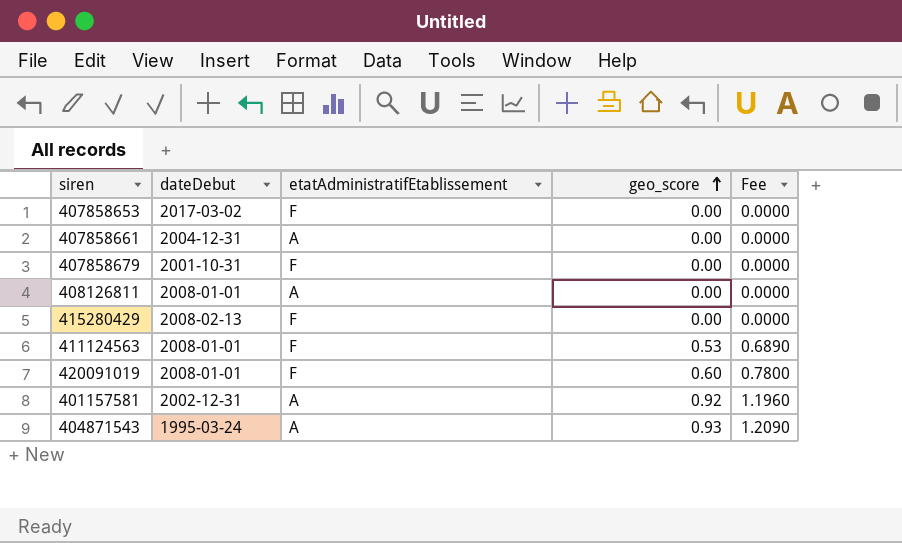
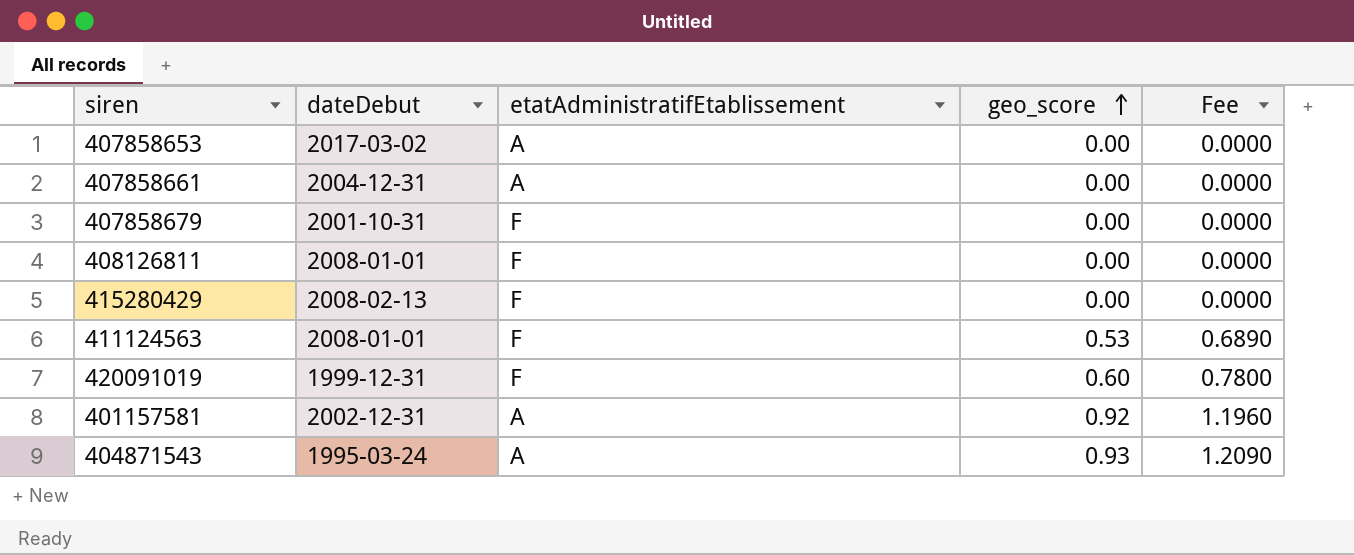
407858653 | etatAdministratifEtablissement: F -> A
408126811 | etatAdministratifEtablissement: A -> F
420091019 | dateDebut: 2008-01-01 -> 1999-12-31

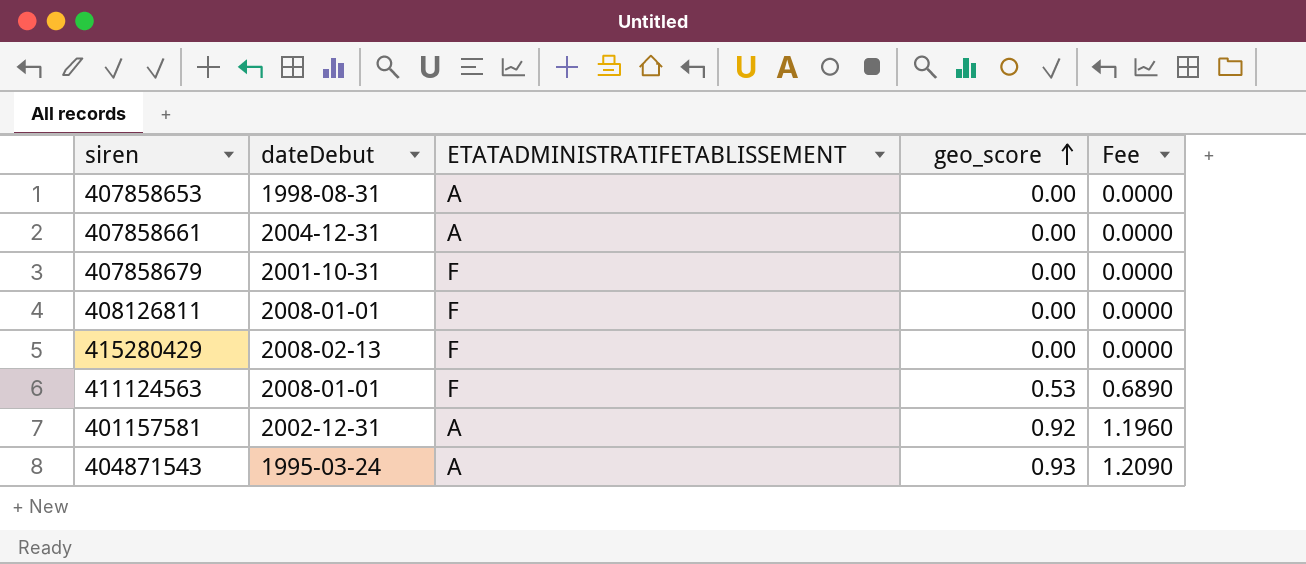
column name: etatAdministratifEtablissement -> ETATADMINISTRATIFETABLISSEMENT
row 420091019: 1999-12-31 | F | 0.60 | 0.7800 -> none
407858653 | dateDebut: 2017-03-02 -> 1998-08-31

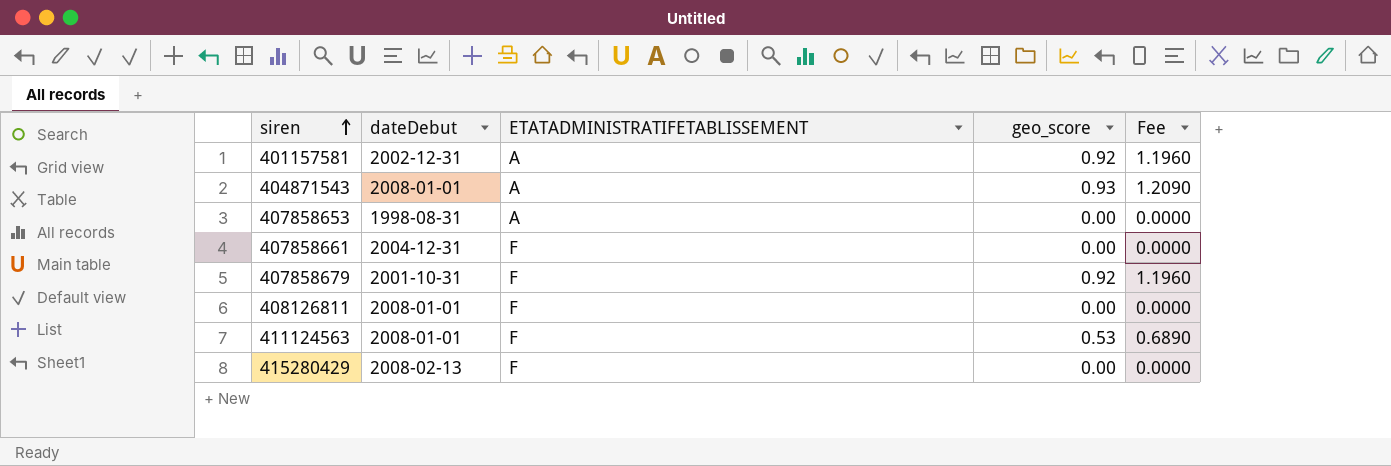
row order: geo_score ascending -> siren ascending
404871543 | dateDebut: 1995-03-24 -> 2008-01-01
407858661 | ETATADMINISTRATIFETABLISSEMENT: A -> F
407858679 | geo_score: 0.00 -> 0.92
407858679 | Fee: 0.0000 -> 1.1960

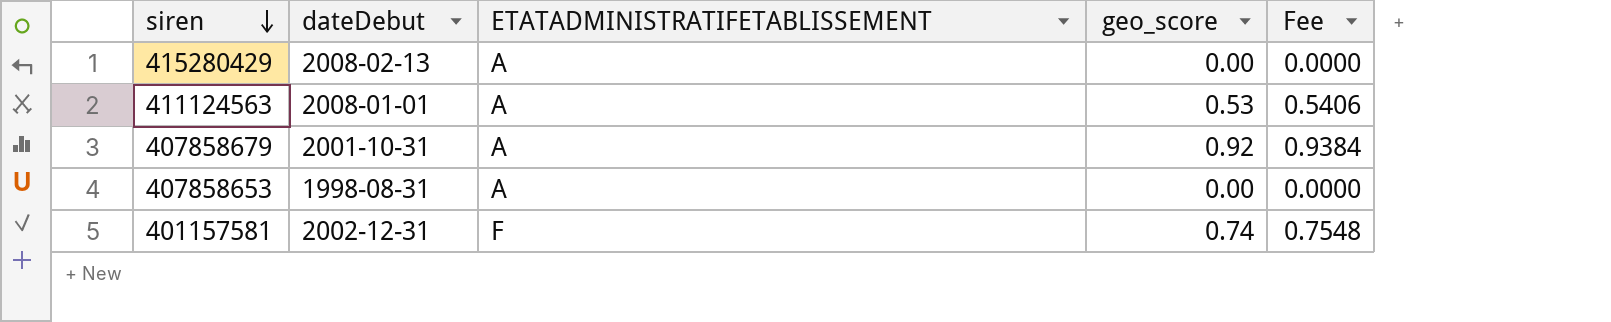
row order: siren ascending -> siren descending
column Fee | formula: [geo_score] * 1.3 -> [geo_score] * 1.02
row 404871543: 2008-01-01 | A | 0.93 | 1.2090 -> none
row 407858661: 2004-12-31 | F | 0.00 | 0.0000 -> none
row 408126811: 2008-01-01 | F | 0.00 | 0.0000 -> none
415280429 | ETATADMINISTRATIFETABLISSEMENT: F -> A
411124563 | ETATADMINISTRATIFETABLISSEMENT: F -> A
407858679 | ETATADMINISTRATIFETABLISSEMENT: F -> A
401157581 | ETATADMINISTRATIFETABLISSEMENT: A -> F
401157581 | geo_score: 0.92 -> 0.74

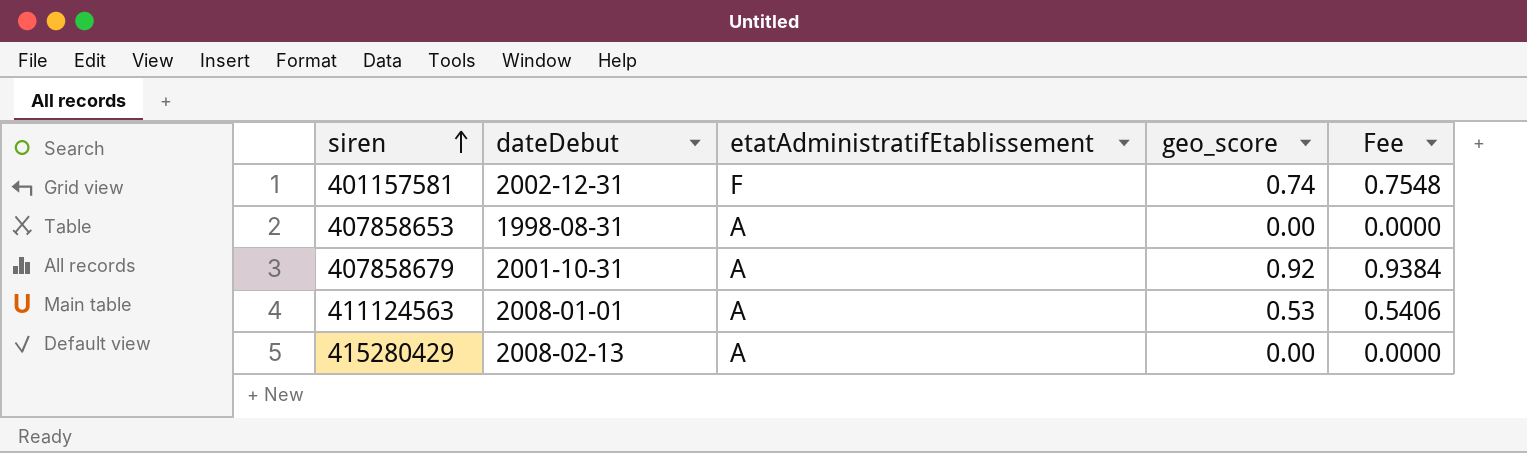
row order: siren descending -> siren ascending
column name: ETATADMINISTRATIFETABLISSEMENT -> etatAdministratifEtablissement

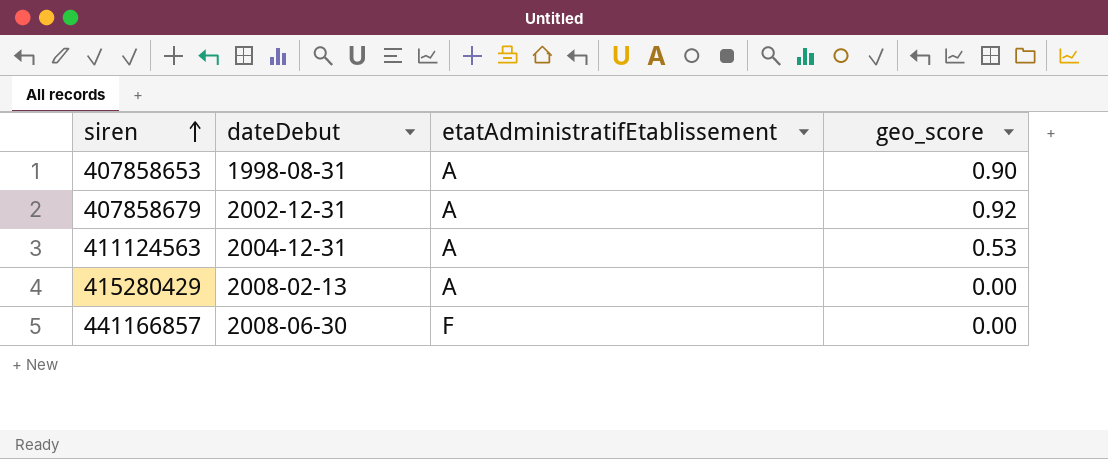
column Fee | formula: [geo_score] * 1.02 -> none
row 401157581: 2002-12-31 | F | 0.74 | 0.7548 -> none
407858653 | geo_score: 0.00 -> 0.90
407858679 | dateDebut: 2001-10-31 -> 2002-12-31
411124563 | dateDebut: 2008-01-01 -> 2004-12-31
row 441166857: none -> 2008-06-30 | F | 0.00

